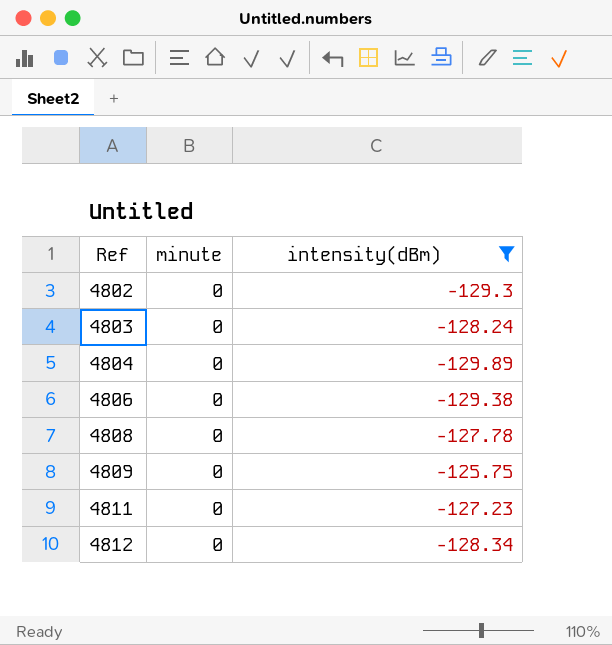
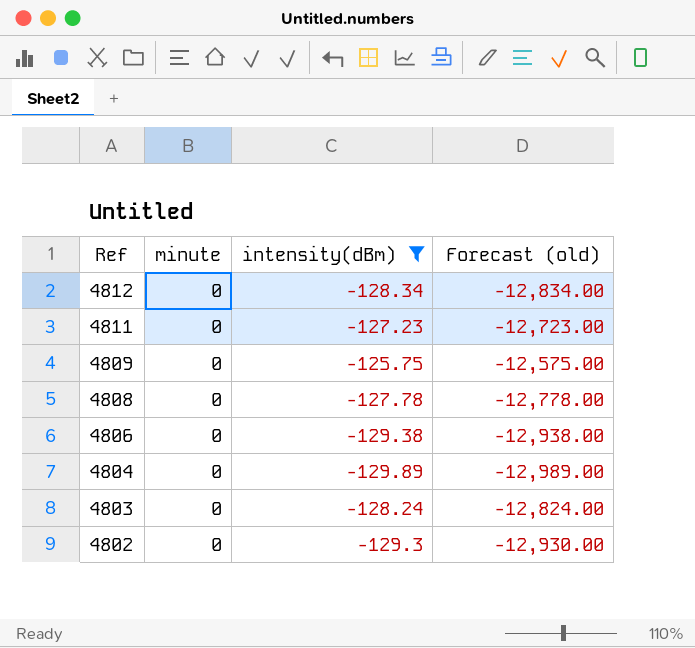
row order: Ref ascending -> Ref descending
column Forecast (old) | formula: none -> [intensity(dBm)] * 100

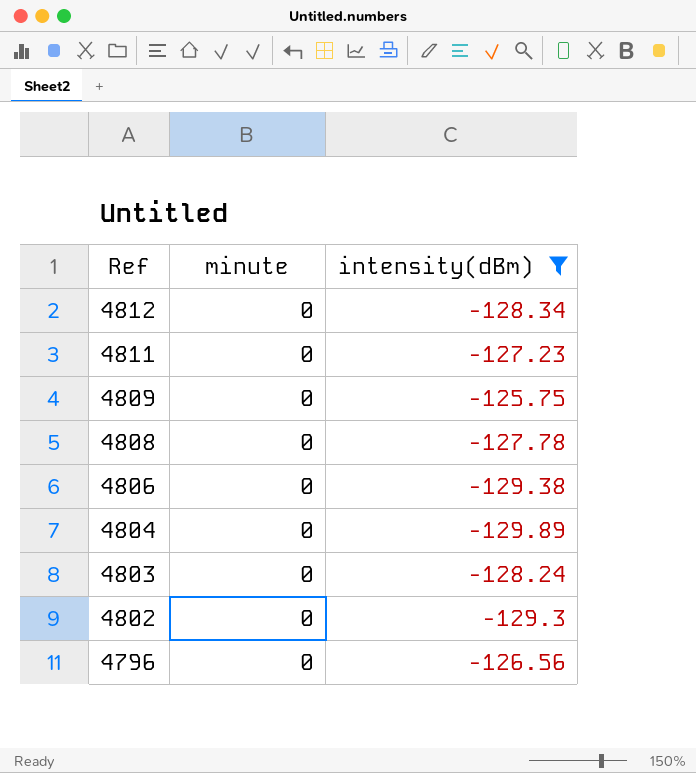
column Forecast (old) | formula: [intensity(dBm)] * 100 -> none
row 4796: none -> 0 | -126.56

